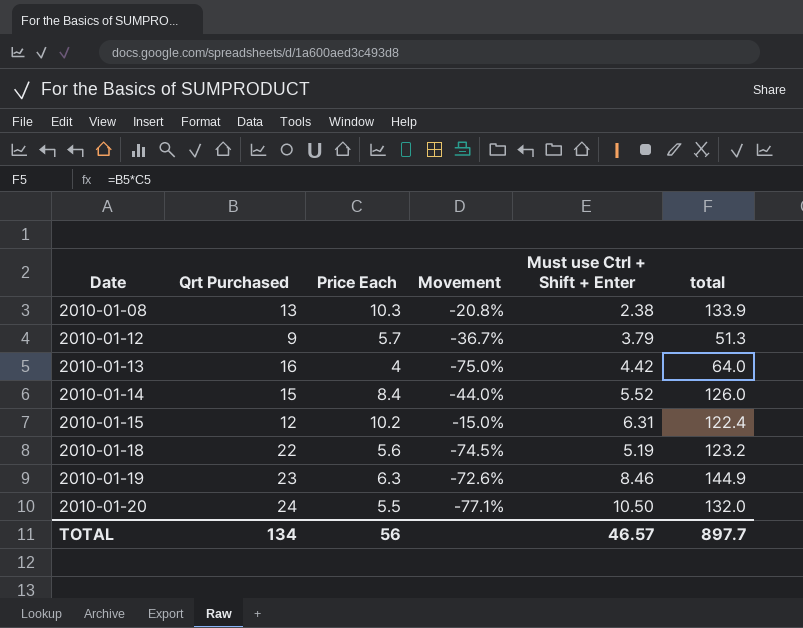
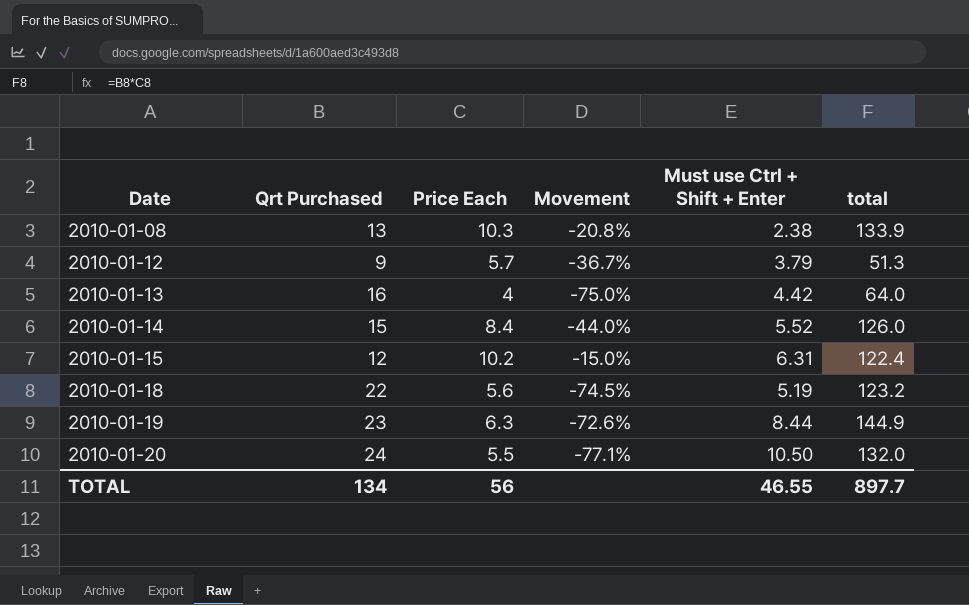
2010-01-19 | Must use Ctrl + Shift + Enter: 8.46 -> 8.44
TOTAL | Must use Ctrl + Shift + Enter: 46.57 -> 46.55

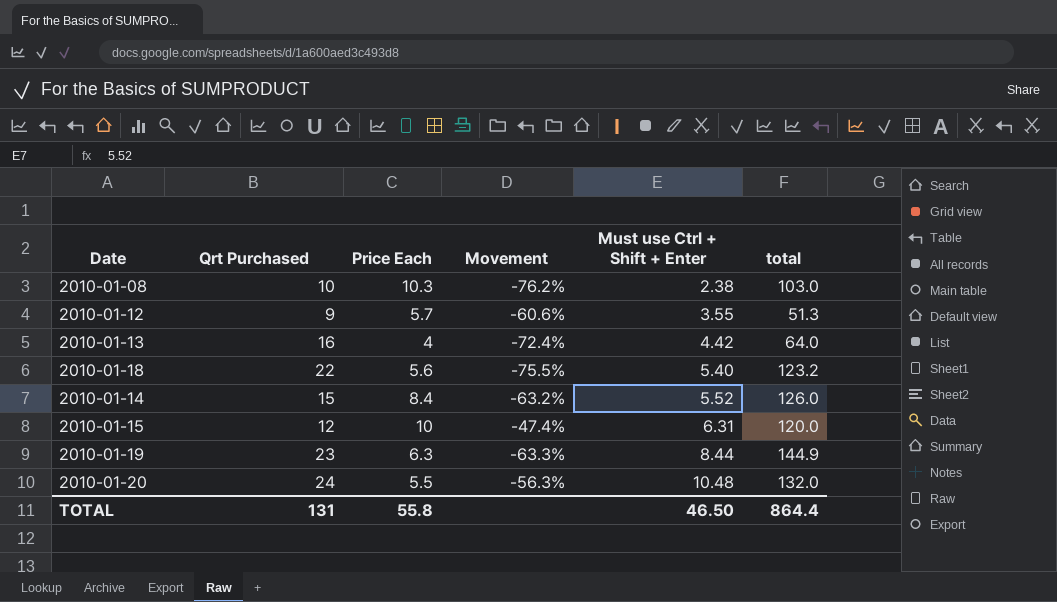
row order: Date ascending -> Must use Ctrl + Shift + Enter ascending
column Movement | formula: ([Price Each] - [Qrt Purchased]) / [Qrt Purchased] -> ([Must use Ctrl + Shift + Enter] - [Qrt Purchased]) / [Qrt Purchased]
2010-01-08 | Qrt Purchased: 13 -> 10
2010-01-08 | total: 133.9 -> 103.0
2010-01-12 | Must use Ctrl + Shift + Enter: 3.79 -> 3.55
2010-01-18 | Must use Ctrl + Shift + Enter: 5.19 -> 5.40
2010-01-15 | Price Each: 10.2 -> 10
2010-01-15 | total: 122.4 -> 120.0
2010-01-20 | Must use Ctrl + Shift + Enter: 10.50 -> 10.48
TOTAL | Qrt Purchased: 134 -> 131
TOTAL | Price Each: 56 -> 55.8
TOTAL | Must use Ctrl + Shift + Enter: 46.55 -> 46.50
TOTAL | total: 897.7 -> 864.4

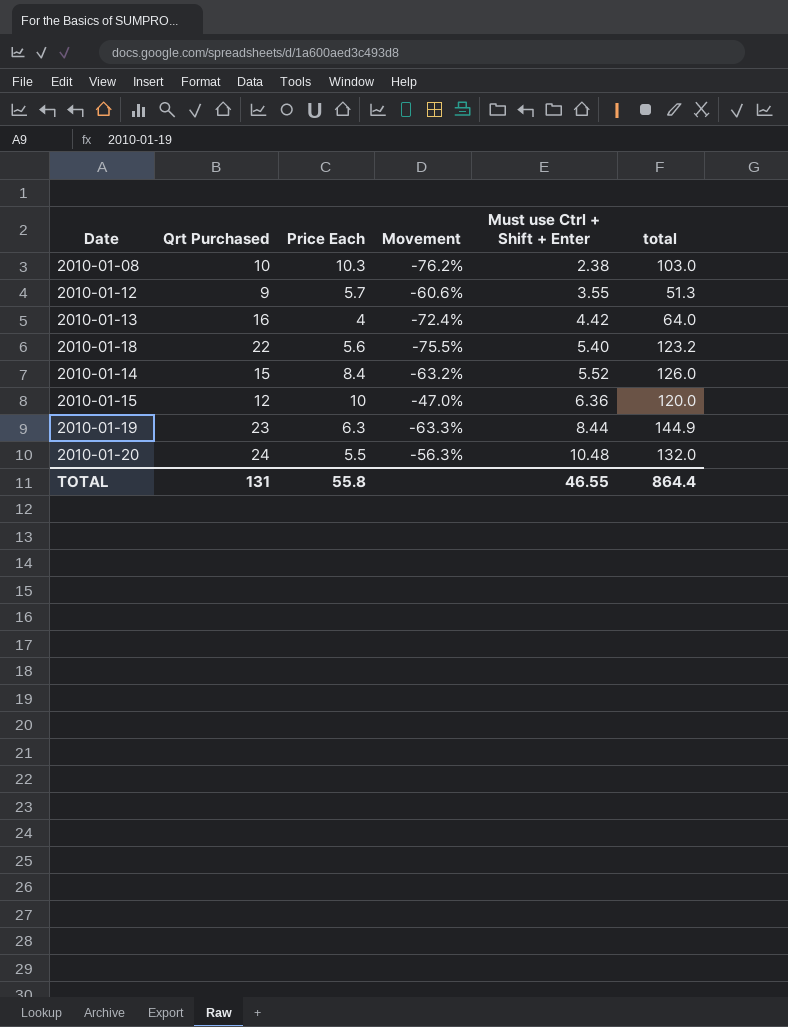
2010-01-15 | Movement: -47.4% -> -47.0%
2010-01-15 | Must use Ctrl + Shift + Enter: 6.31 -> 6.36
TOTAL | Must use Ctrl + Shift + Enter: 46.50 -> 46.55

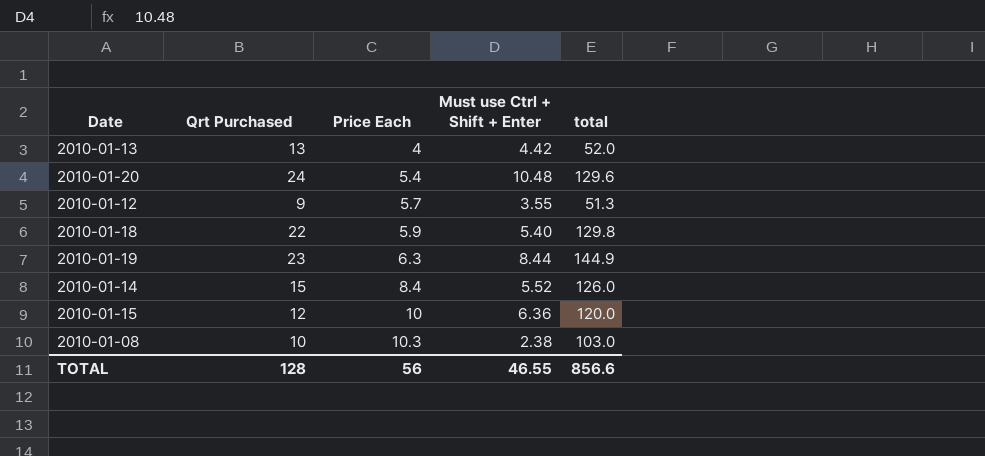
row order: Must use Ctrl + Shift + Enter ascending -> Price Each ascending
column Movement | formula: ([Must use Ctrl + Shift + Enter] - [Qrt Purchased]) / [Qrt Purchased] -> none
2010-01-13 | Qrt Purchased: 16 -> 13
2010-01-13 | total: 64.0 -> 52.0
2010-01-20 | Price Each: 5.5 -> 5.4
2010-01-20 | total: 132.0 -> 129.6
2010-01-18 | Price Each: 5.6 -> 5.9
2010-01-18 | total: 123.2 -> 129.8
TOTAL | Qrt Purchased: 131 -> 128
TOTAL | Price Each: 55.8 -> 56
TOTAL | total: 864.4 -> 856.6

